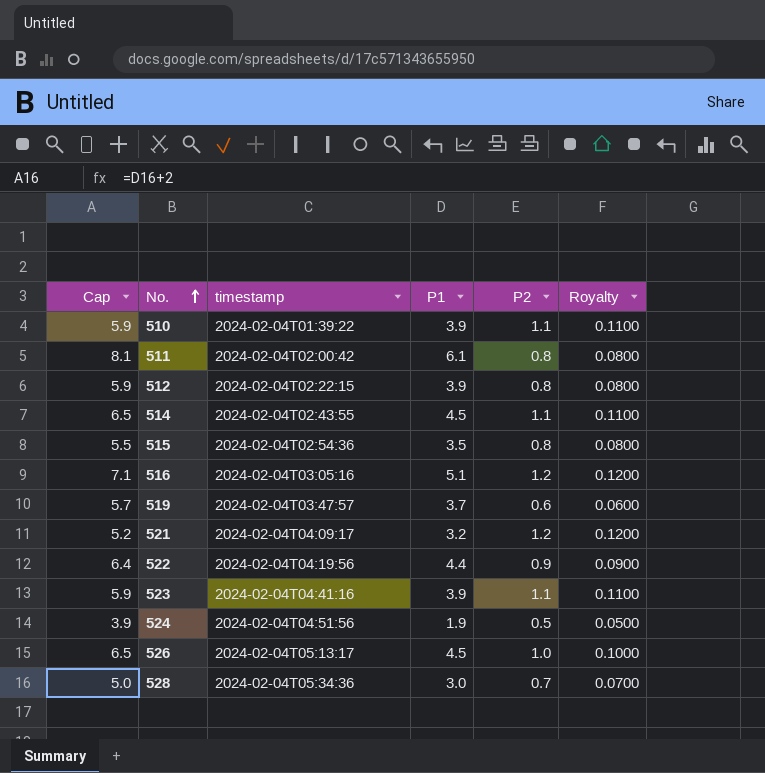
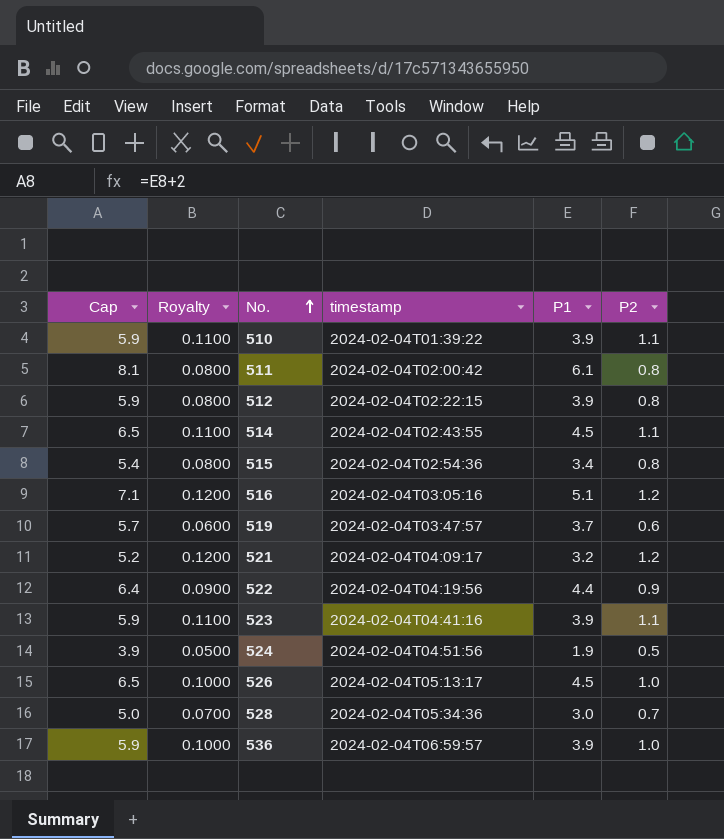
column Royalty | position: 6 -> 2
515 | Cap: 5.5 -> 5.4
515 | P1: 3.5 -> 3.4
row 536: none -> 5.9 | 0.1000 | 2024-02-04T06:59:57 | 3.9 | 1.0

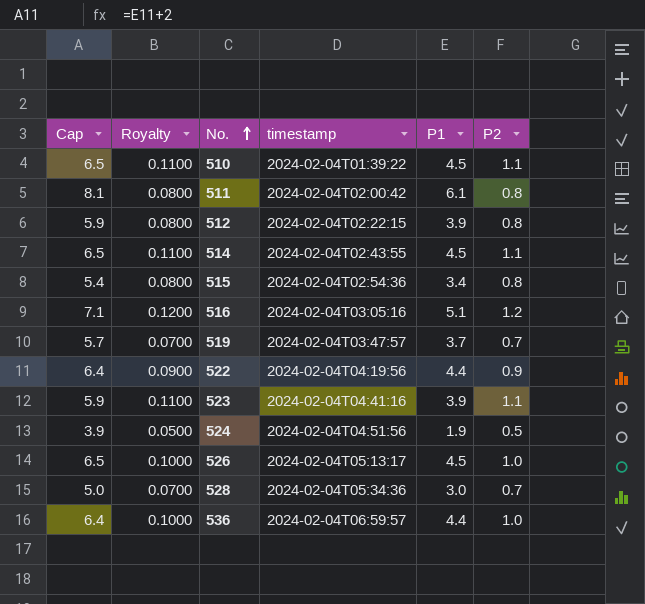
row 521: 5.2 | 0.1200 | 2024-02-04T04:09:17 | 3.2 | 1.2 -> none
510 | Cap: 5.9 -> 6.5
510 | P1: 3.9 -> 4.5
519 | Royalty: 0.0600 -> 0.0700
519 | P2: 0.6 -> 0.7
536 | Cap: 5.9 -> 6.4
536 | P1: 3.9 -> 4.4

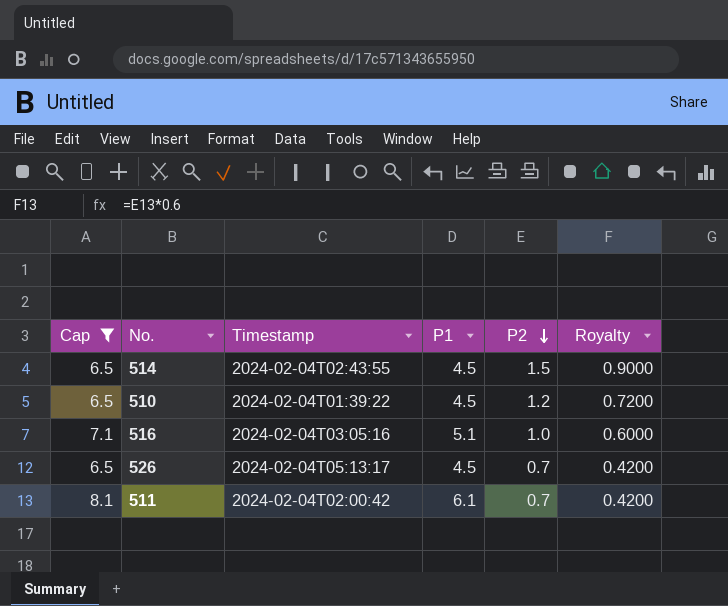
filter: none -> Cap >= 6.5
row order: No. ascending -> P2 descending
column name: timestamp -> Timestamp
column Royalty | formula: [P2] * 0.1 -> [P2] * 0.6
column Royalty | position: 2 -> 6
514 | P2: 1.1 -> 1.5
510 | P2: 1.1 -> 1.2
516 | P2: 1.2 -> 1.0
526 | P2: 1.0 -> 0.7
511 | P2: 0.8 -> 0.7

